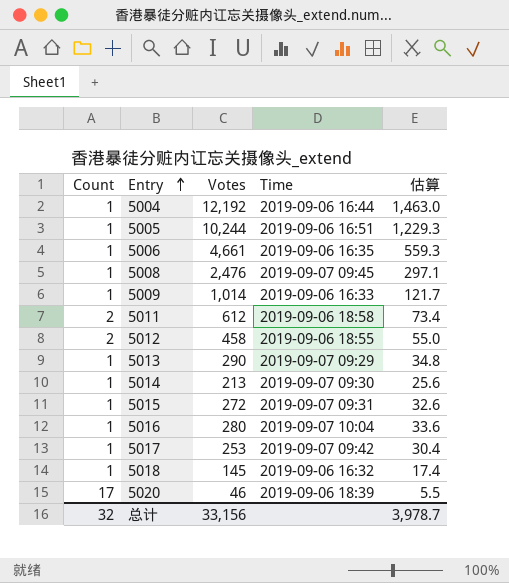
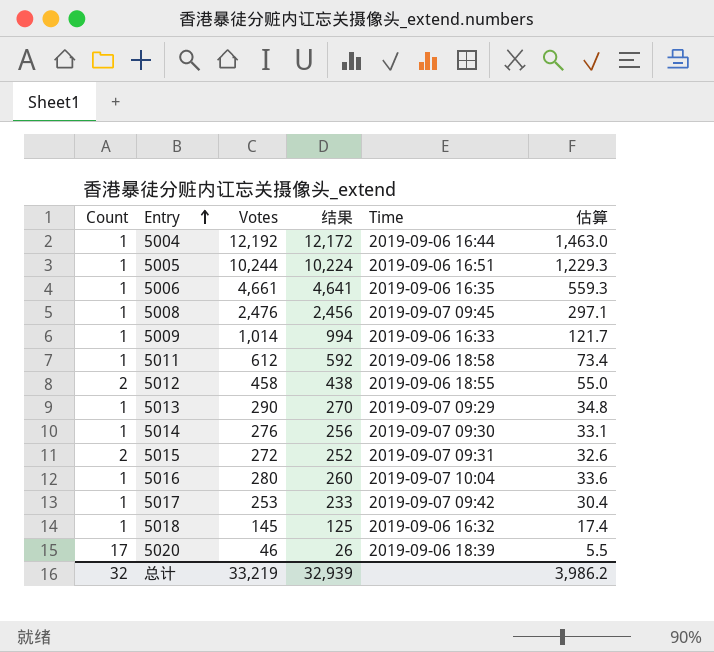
column 结果 | formula: none -> [Votes] - 20
5011 | Count: 2 -> 1
5014 | Votes: 213 -> 276
5014 | 估算: 25.6 -> 33.1
5015 | Count: 1 -> 2
总计 | Votes: 33,156 -> 33,219
总计 | 估算: 3,978.7 -> 3,986.2

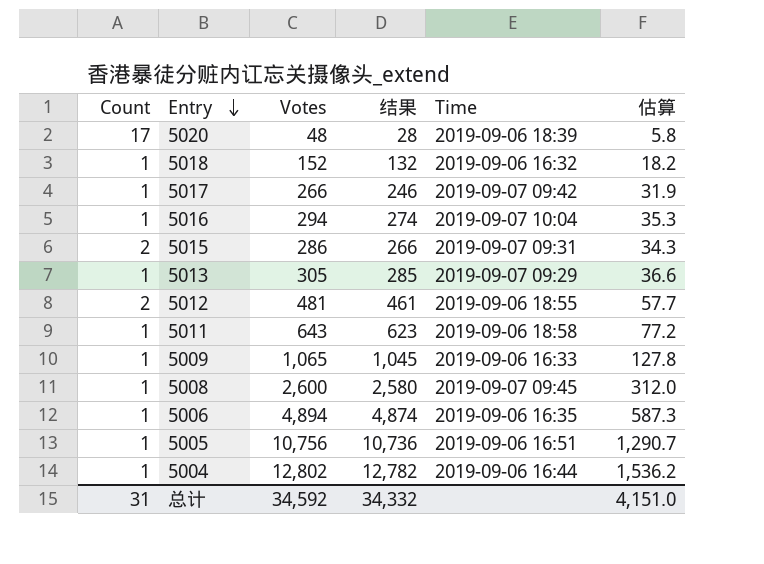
row order: Entry ascending -> Entry descending
row 5014: 1 | 276 | 256 | 2019-09-07 09:30 | 33.1 -> none
5020 | Votes: 46 -> 48
5020 | 结果: 26 -> 28
5020 | 估算: 5.5 -> 5.8
5018 | Votes: 145 -> 152
5018 | 结果: 125 -> 132
5018 | 估算: 17.4 -> 18.2
5017 | Votes: 253 -> 266
5017 | 结果: 233 -> 246
5017 | 估算: 30.4 -> 31.9
5016 | Votes: 280 -> 294
5016 | 结果: 260 -> 274
5016 | 估算: 33.6 -> 35.3
5015 | Votes: 272 -> 286
5015 | 结果: 252 -> 266
5015 | 估算: 32.6 -> 34.3
5013 | Votes: 290 -> 305
5013 | 结果: 270 -> 285
5013 | 估算: 34.8 -> 36.6
5012 | Votes: 458 -> 481
5012 | 结果: 438 -> 461
5012 | 估算: 55.0 -> 57.7
5011 | Votes: 612 -> 643
5011 | 结果: 592 -> 623
5011 | 估算: 73.4 -> 77.2
5009 | Votes: 1,014 -> 1,065
5009 | 结果: 994 -> 1,045
5009 | 估算: 121.7 -> 127.8
5008 | Votes: 2,476 -> 2,600
5008 | 结果: 2,456 -> 2,580
5008 | 估算: 297.1 -> 312.0
5006 | Votes: 4,661 -> 4,894
5006 | 结果: 4,641 -> 4,874
5006 | 估算: 559.3 -> 587.3
5005 | Votes: 10,244 -> 10,756
5005 | 结果: 10,224 -> 10,736
5005 | 估算: 1,229.3 -> 1,290.7
5004 | Votes: 12,192 -> 12,802
5004 | 结果: 12,172 -> 12,782
5004 | 估算: 1,463.0 -> 1,536.2
总计 | Count: 32 -> 31
总计 | Votes: 33,219 -> 34,592
总计 | 结果: 32,939 -> 34,332
总计 | 估算: 3,986.2 -> 4,151.0

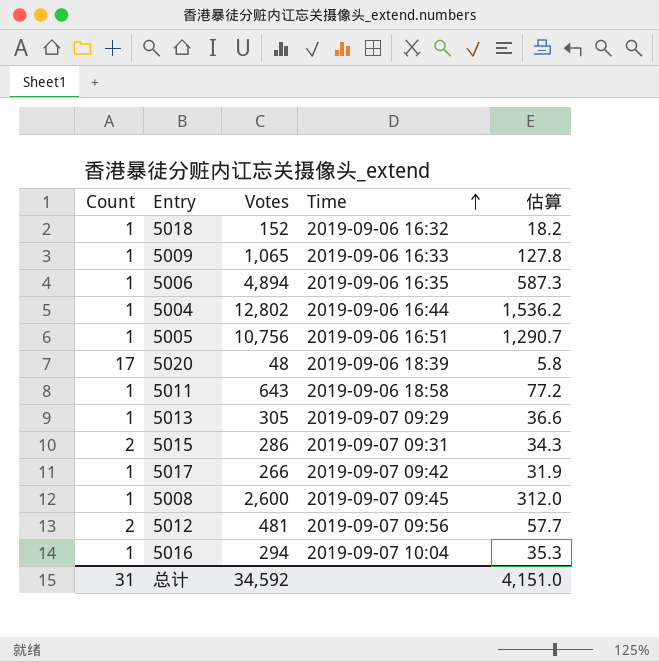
row order: Entry descending -> Time ascending
column 结果 | formula: [Votes] - 20 -> none
5012 | Time: 2019-09-06 18:55 -> 2019-09-07 09:56

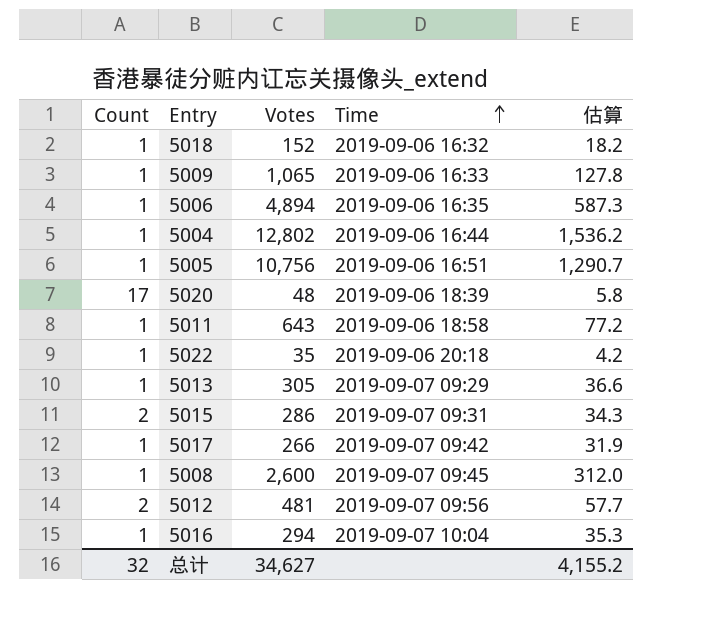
row 5022: none -> 1 | 35 | 2019-09-06 20:18 | 4.2
总计 | Count: 31 -> 32
总计 | Votes: 34,592 -> 34,627
总计 | 估算: 4,151.0 -> 4,155.2

